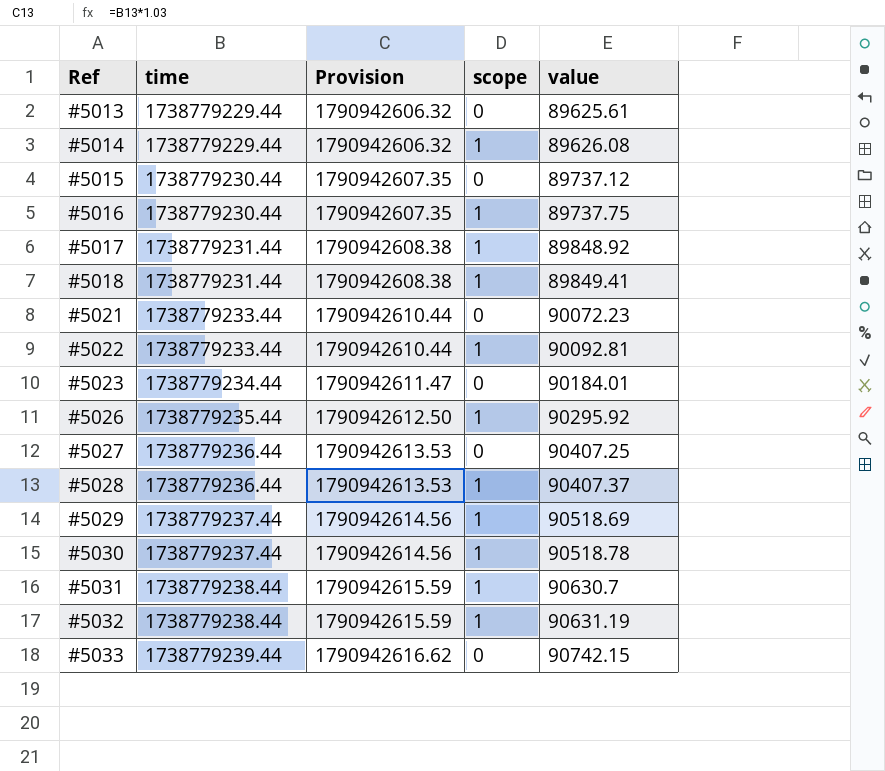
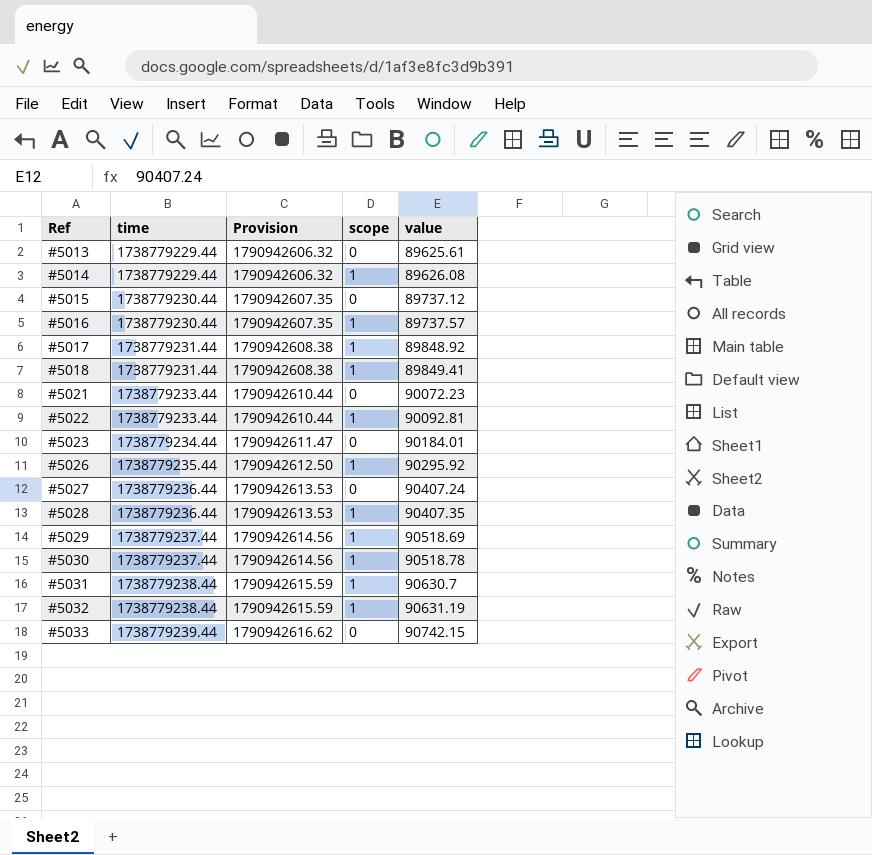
#5016 | value: 89737.75 -> 89737.57
#5027 | value: 90407.25 -> 90407.24
#5028 | value: 90407.37 -> 90407.35

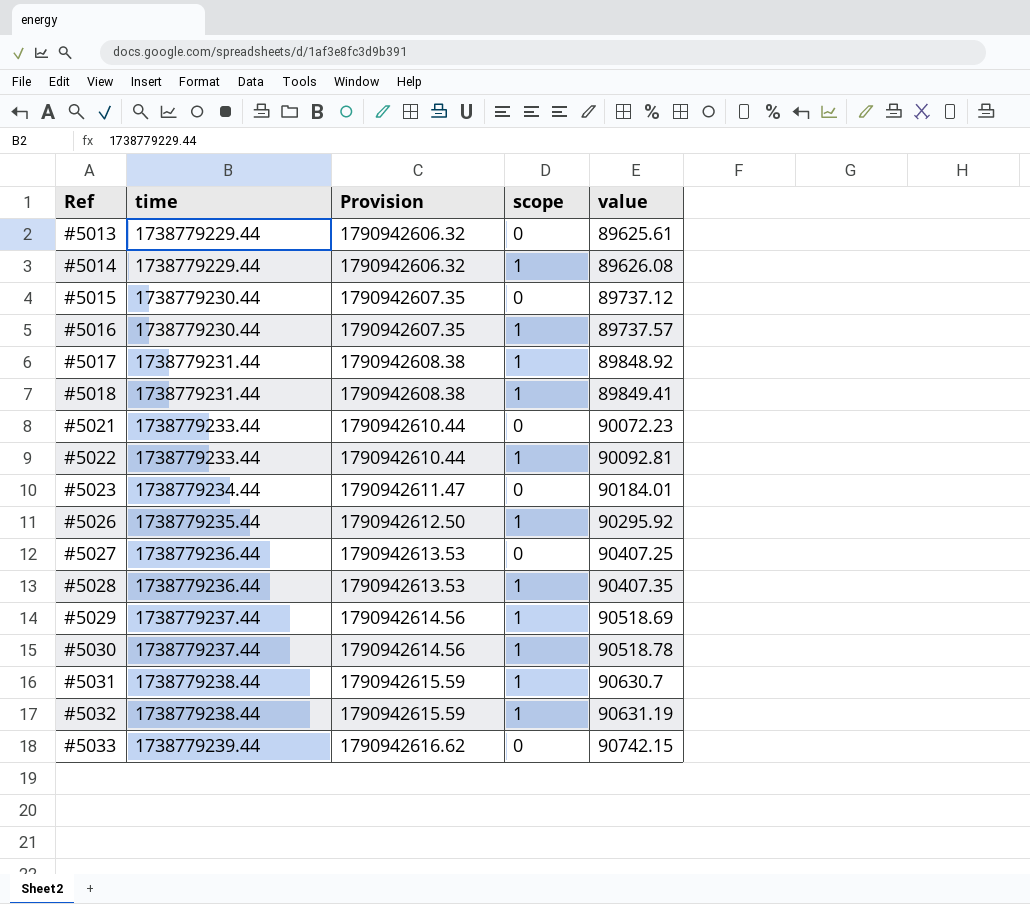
#5027 | value: 90407.24 -> 90407.25

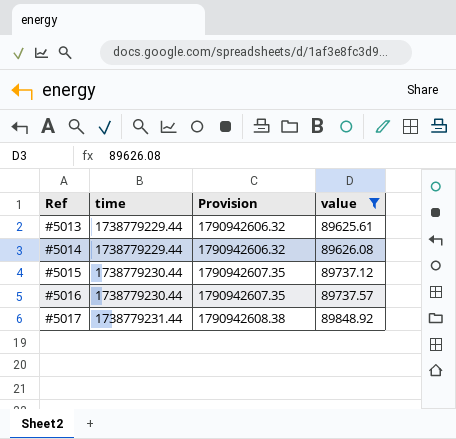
filter: none -> value <= 89848.92
column scope | position: 4 -> none

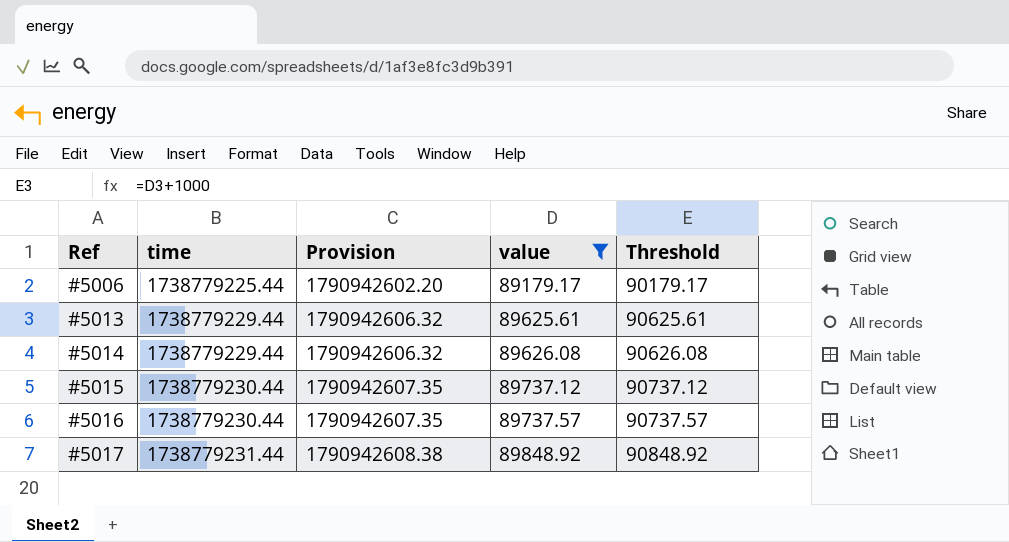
column Threshold | formula: none -> [value] + 1000
row #5006: none -> 1738779225.44 | 1790942602.20 | 89179.17 | 90179.17

